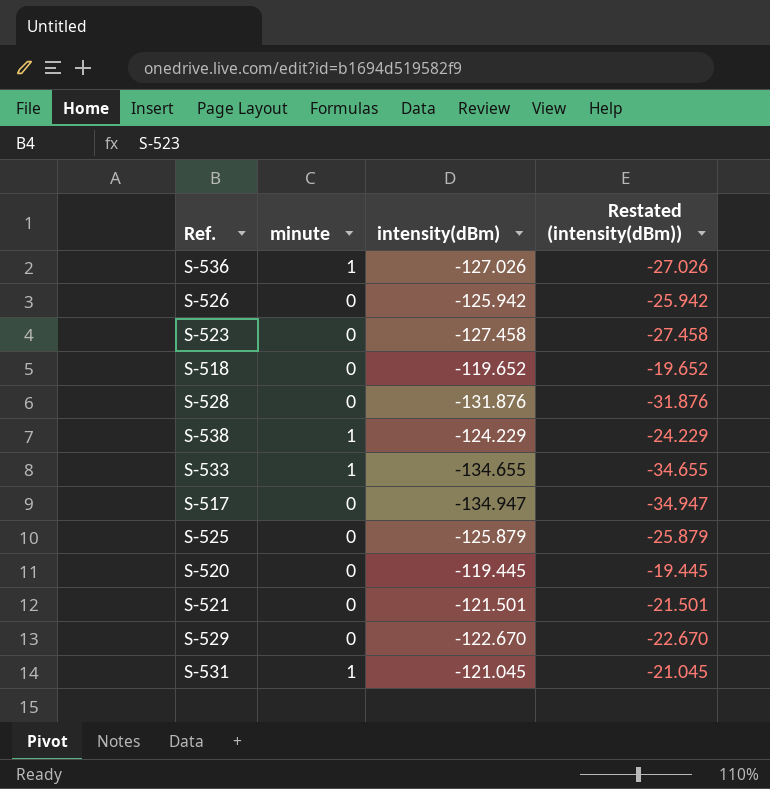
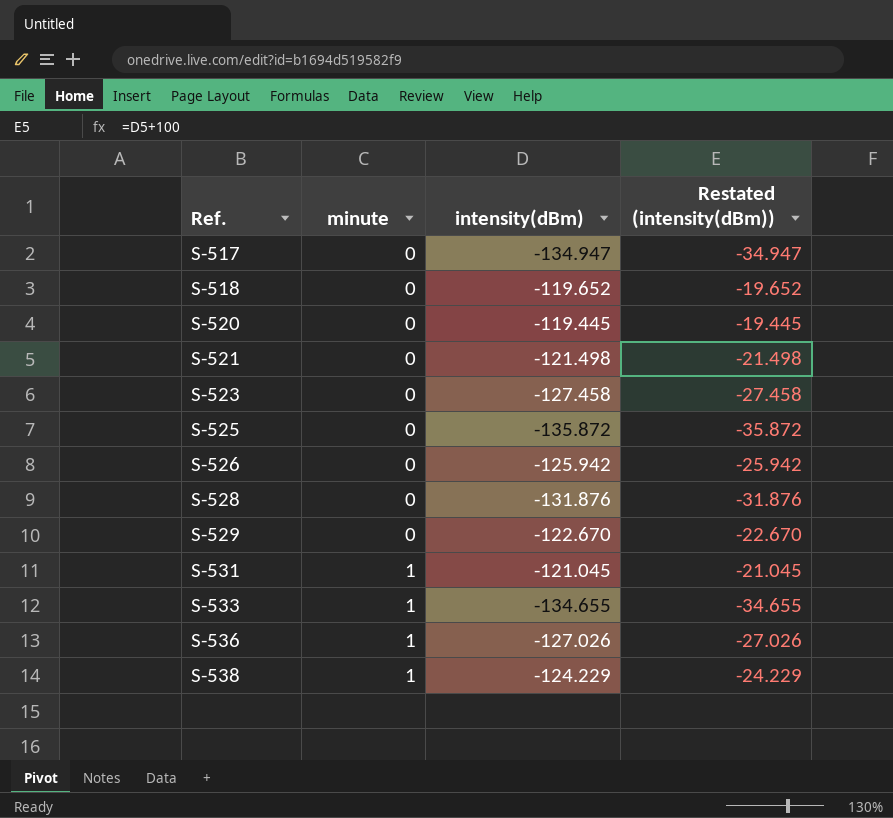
row order: none -> Ref. ascending
S-521 | intensity(dBm): -121.501 -> -121.498
S-521 | Restated (intensity(dBm)): -21.501 -> -21.498
S-525 | intensity(dBm): -125.879 -> -135.872
S-525 | Restated (intensity(dBm)): -25.879 -> -35.872

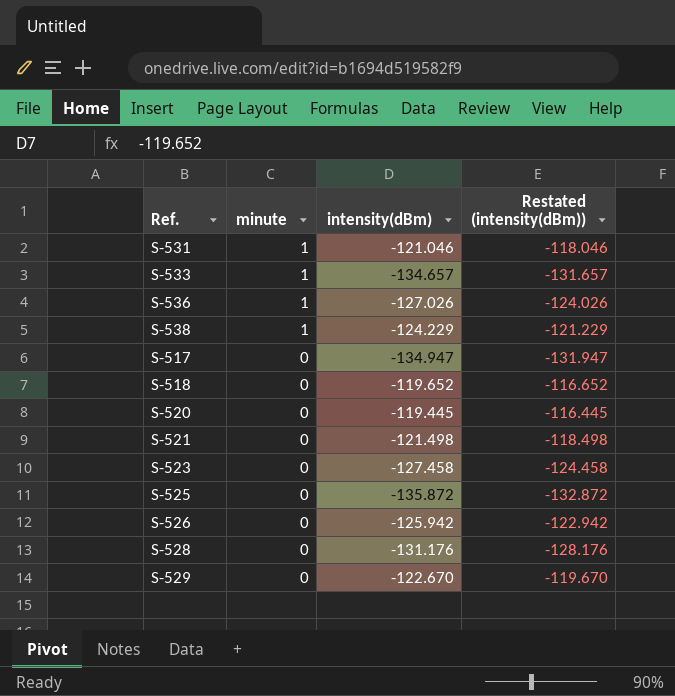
row order: Ref. ascending -> minute descending
column Restated (intensity(dBm)) | formula: [intensity(dBm)] + 100 -> [intensity(dBm)] + 3
S-531 | intensity(dBm): -121.045 -> -121.046
S-533 | intensity(dBm): -134.655 -> -134.657
S-528 | intensity(dBm): -131.876 -> -131.176

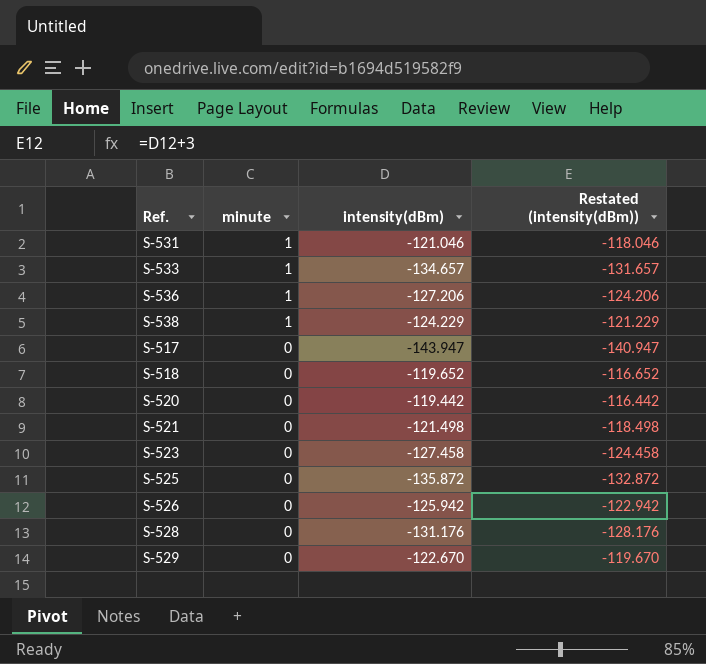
S-536 | intensity(dBm): -127.026 -> -127.206
S-536 | Restated (intensity(dBm)): -124.026 -> -124.206
S-517 | intensity(dBm): -134.947 -> -143.947
S-517 | Restated (intensity(dBm)): -131.947 -> -140.947
S-520 | intensity(dBm): -119.445 -> -119.442
S-520 | Restated (intensity(dBm)): -116.445 -> -116.442

